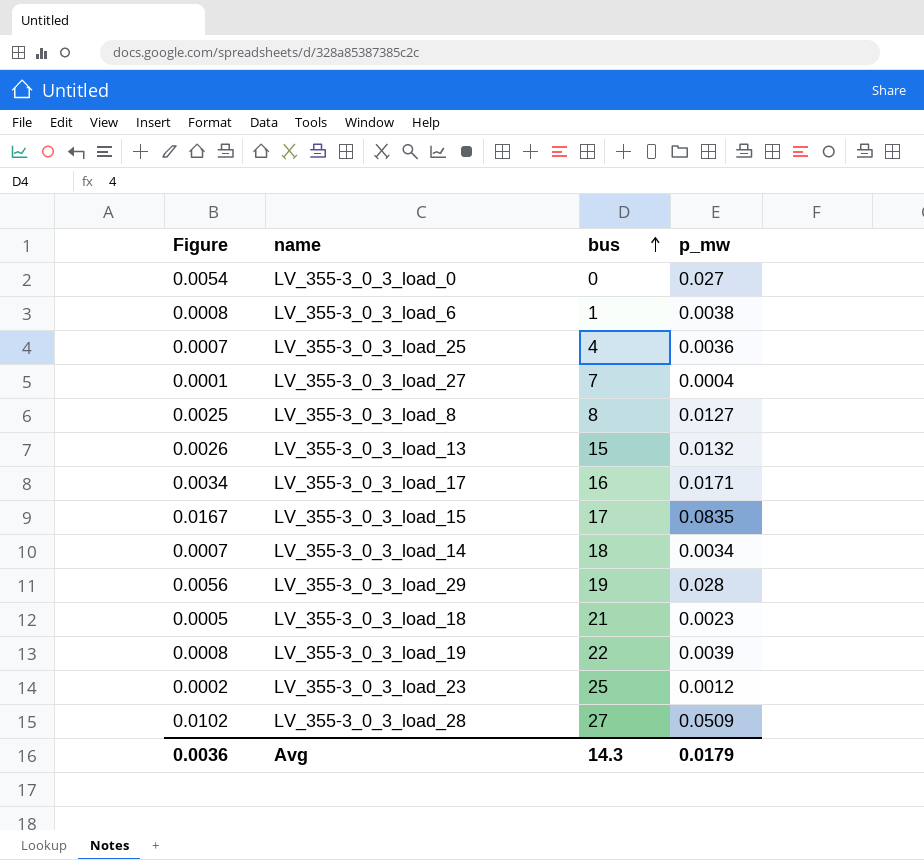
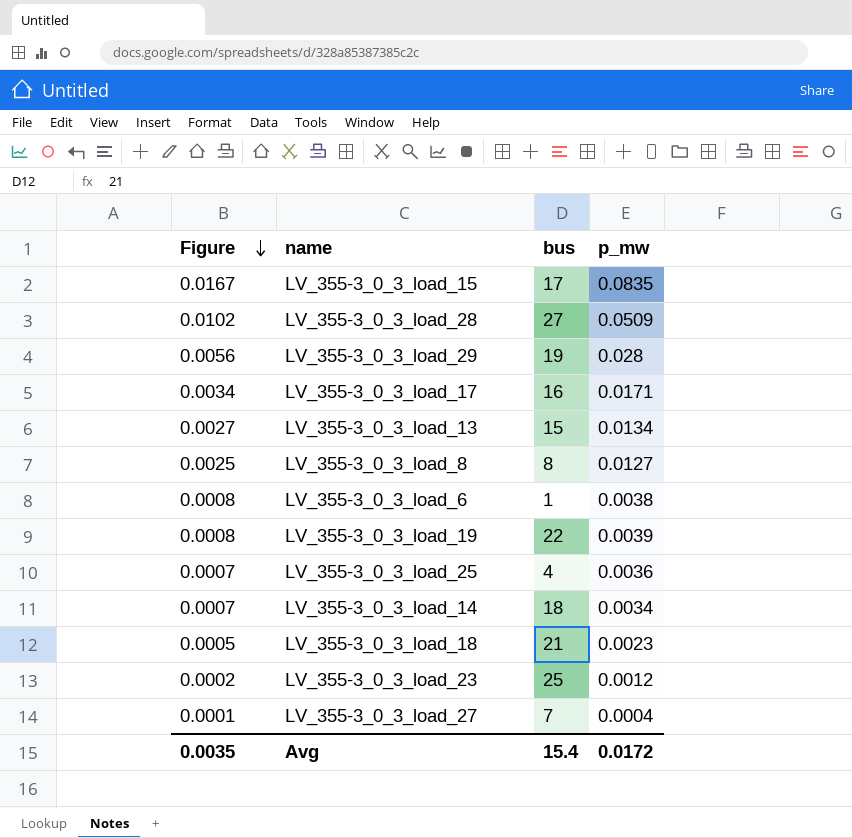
row order: bus ascending -> Figure descending
row LV_355-3_0_3_load_0: 0.0054 | 0 | 0.027 -> none
LV_355-3_0_3_load_13 | Figure: 0.0026 -> 0.0027
LV_355-3_0_3_load_13 | p_mw: 0.0132 -> 0.0134
Avg | Figure: 0.0036 -> 0.0035
Avg | bus: 14.3 -> 15.4
Avg | p_mw: 0.0179 -> 0.0172

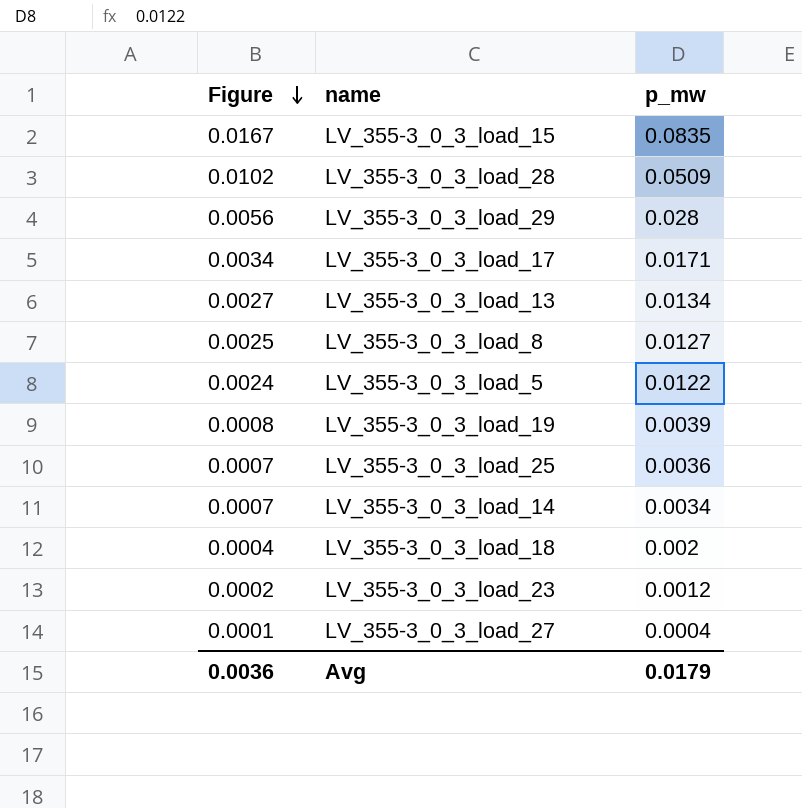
column bus | position: 3 -> none
row LV_355-3_0_3_load_6: 0.0008 | 1 | 0.0038 -> none
row LV_355-3_0_3_load_5: none -> 0.0024 | 0.0122
LV_355-3_0_3_load_18 | Figure: 0.0005 -> 0.0004
LV_355-3_0_3_load_18 | p_mw: 0.0023 -> 0.002
Avg | Figure: 0.0035 -> 0.0036
Avg | p_mw: 0.0172 -> 0.0179

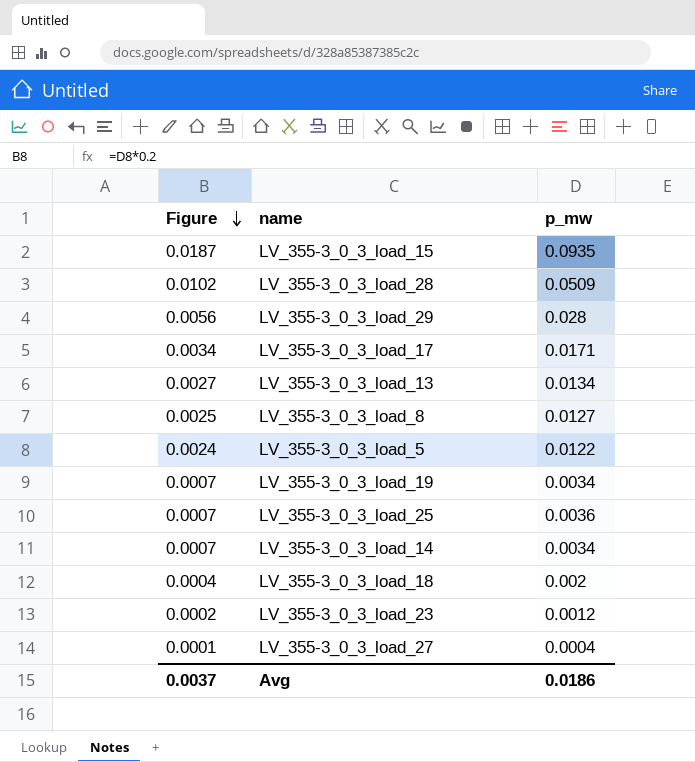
LV_355-3_0_3_load_15 | Figure: 0.0167 -> 0.0187
LV_355-3_0_3_load_15 | p_mw: 0.0835 -> 0.0935
LV_355-3_0_3_load_19 | Figure: 0.0008 -> 0.0007
LV_355-3_0_3_load_19 | p_mw: 0.0039 -> 0.0034
Avg | Figure: 0.0036 -> 0.0037
Avg | p_mw: 0.0179 -> 0.0186

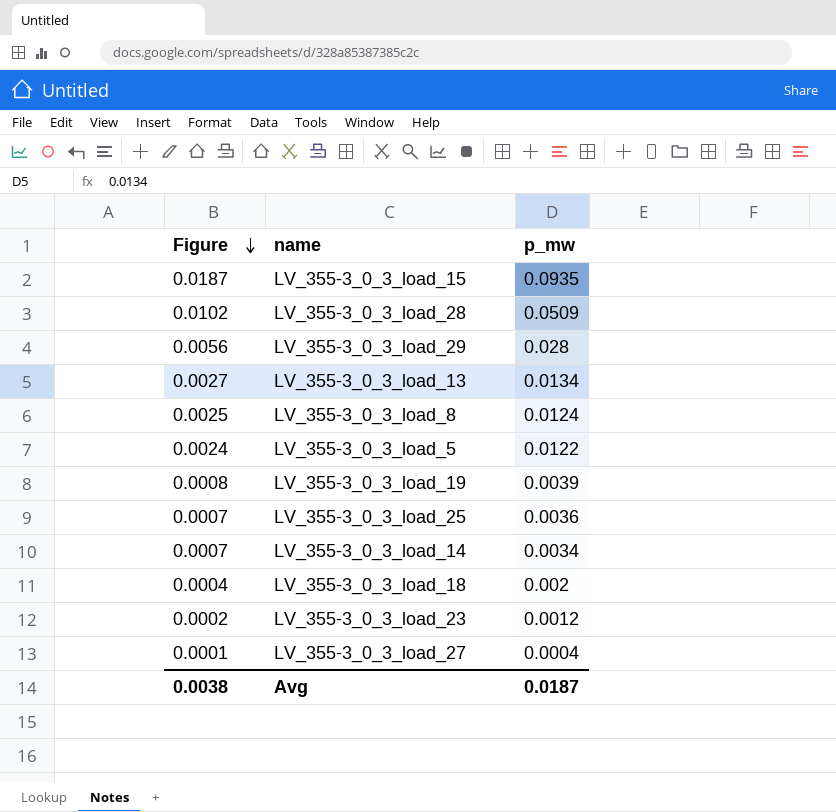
row LV_355-3_0_3_load_17: 0.0034 | 0.0171 -> none
LV_355-3_0_3_load_8 | p_mw: 0.0127 -> 0.0124
LV_355-3_0_3_load_19 | Figure: 0.0007 -> 0.0008
LV_355-3_0_3_load_19 | p_mw: 0.0034 -> 0.0039
Avg | Figure: 0.0037 -> 0.0038
Avg | p_mw: 0.0186 -> 0.0187

